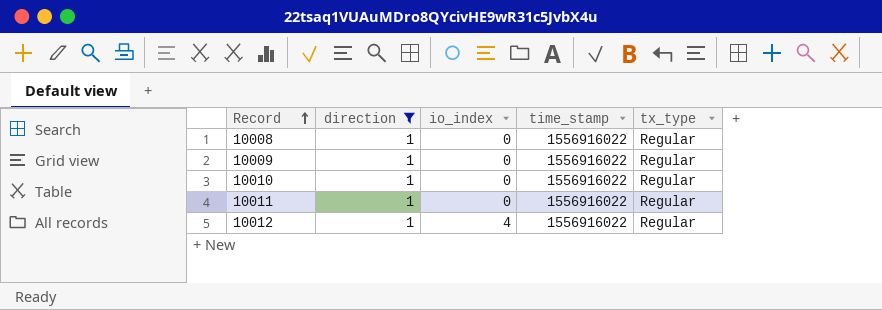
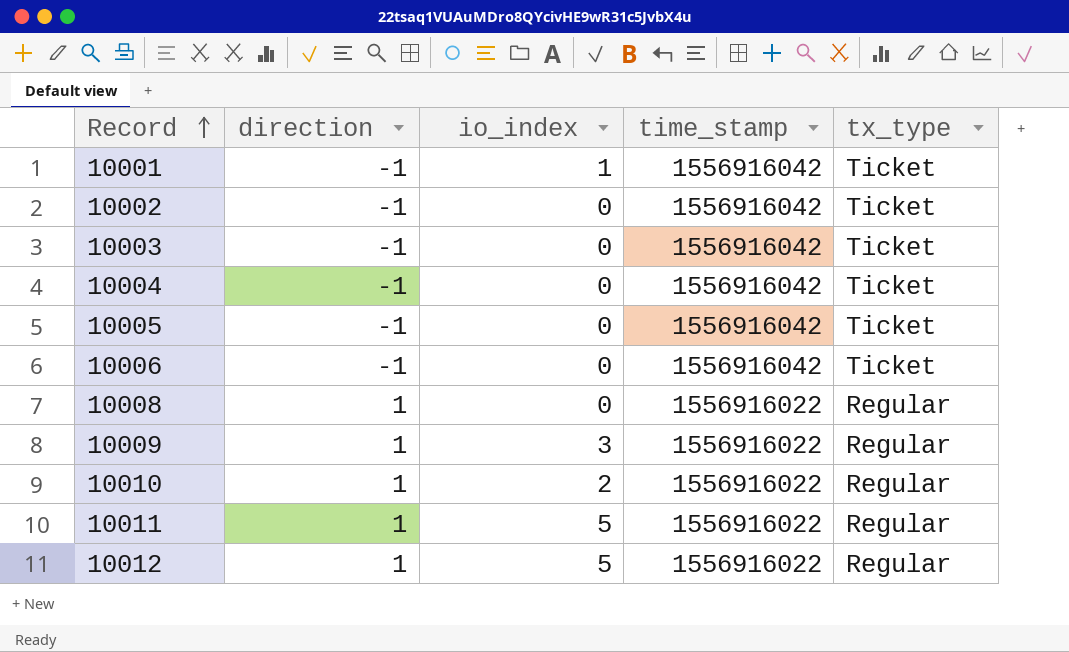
filter: direction = 1 -> none
10009 | io_index: 0 -> 3
10010 | io_index: 0 -> 2
10011 | io_index: 0 -> 5
10012 | io_index: 4 -> 5

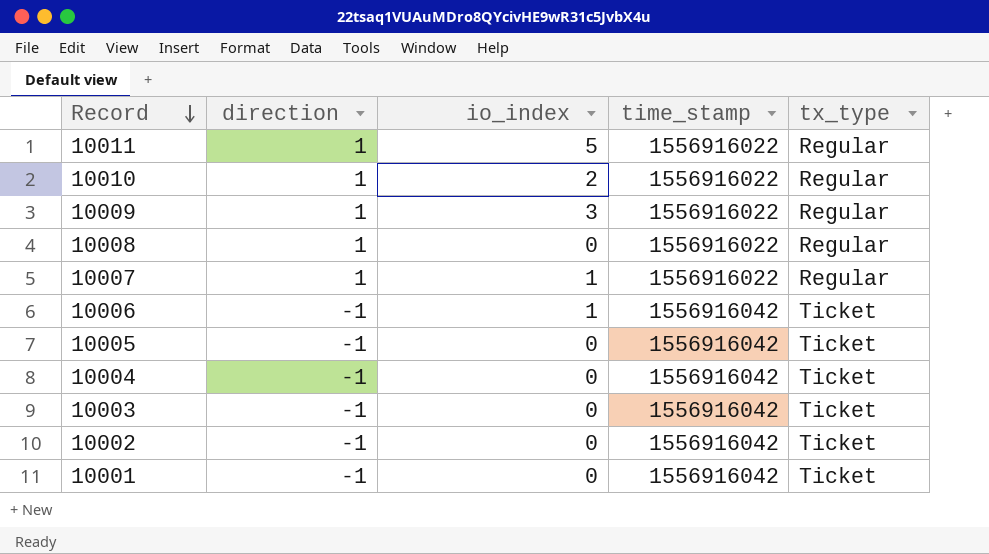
row order: Record ascending -> Record descending
row 10012: 1 | 5 | 1556916022 | Regular -> none
row 10007: none -> 1 | 1 | 1556916022 | Regular
10006 | io_index: 0 -> 1
10001 | io_index: 1 -> 0

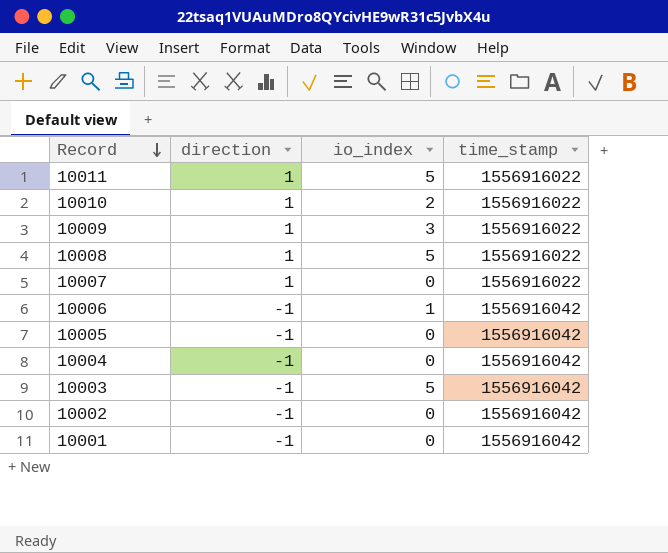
column tx_type | position: 5 -> none
10008 | io_index: 0 -> 5
10007 | io_index: 1 -> 0
10003 | io_index: 0 -> 5

